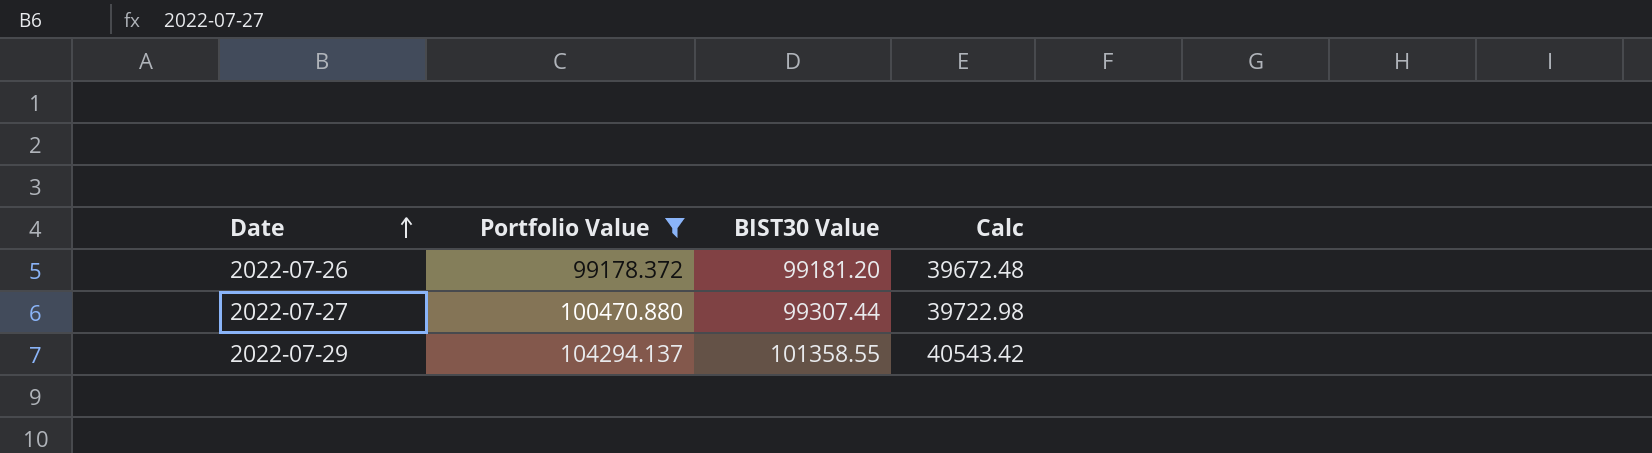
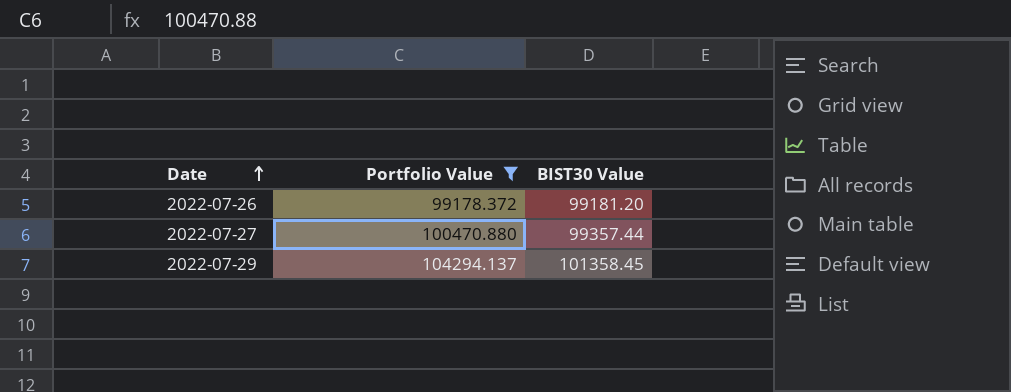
column Calc | formula: [BIST30 Value] * 0.4 -> none
2022-07-27 | BIST30 Value: 99307.44 -> 99357.44
2022-07-29 | BIST30 Value: 101358.55 -> 101358.45

